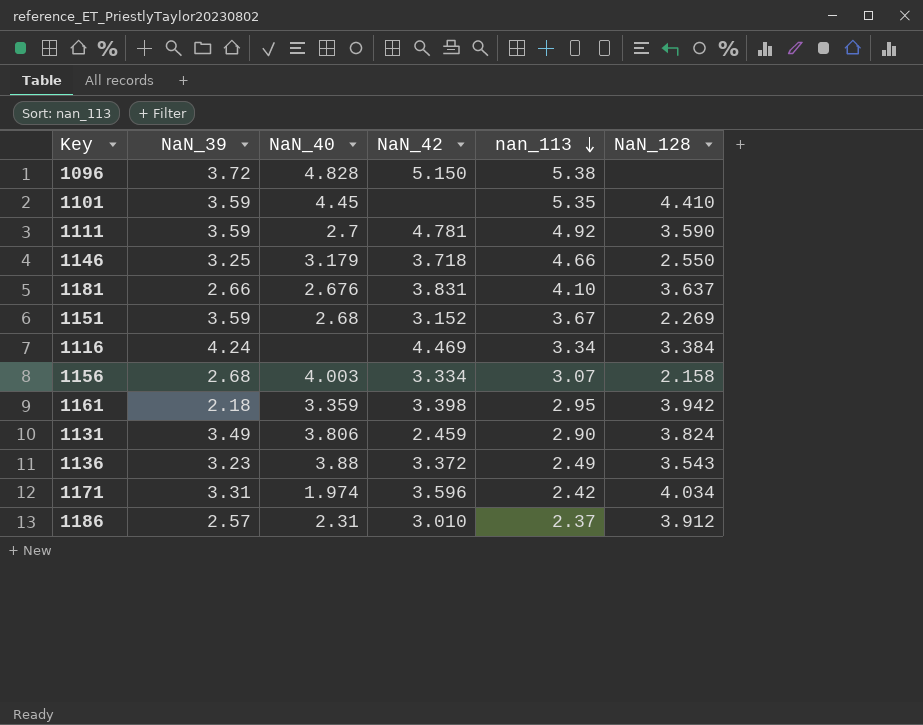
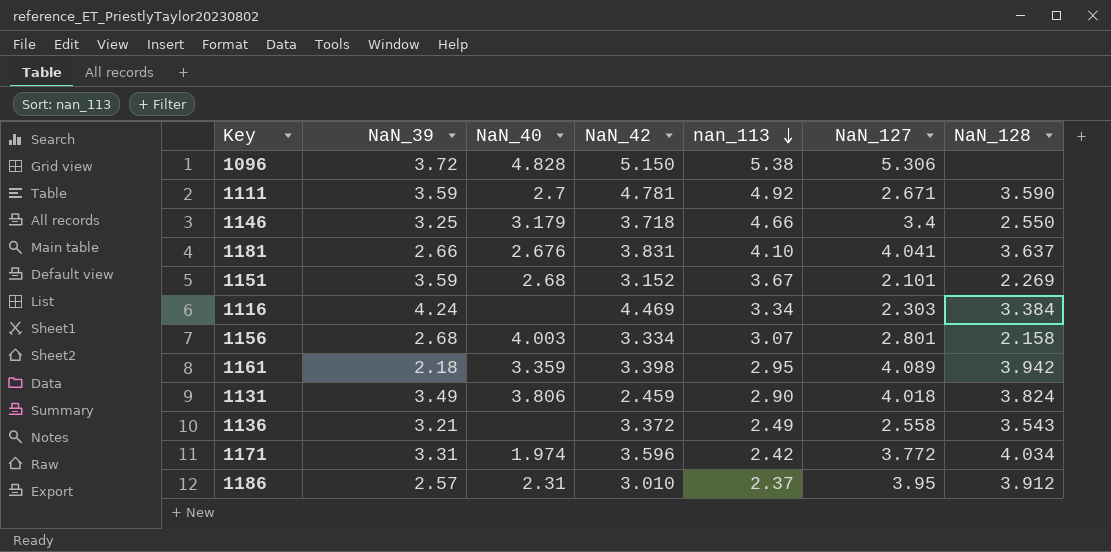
column NaN_127 | position: none -> 6
row 1101: 3.59 | 4.45 | none | 5.35 | 4.410 -> none
1136 | NaN_39: 3.23 -> 3.21
1136 | NaN_40: 3.88 -> none

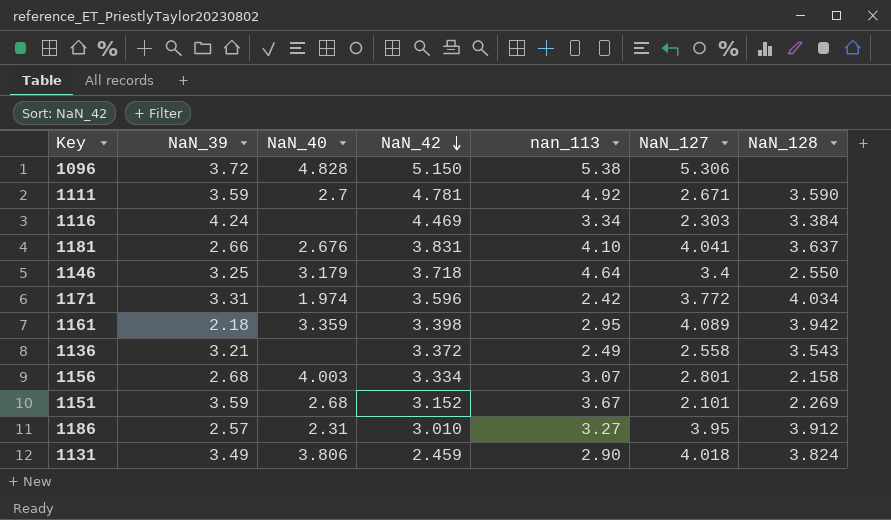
row order: nan_113 descending -> NaN_42 descending
1146 | nan_113: 4.66 -> 4.64
1186 | nan_113: 2.37 -> 3.27

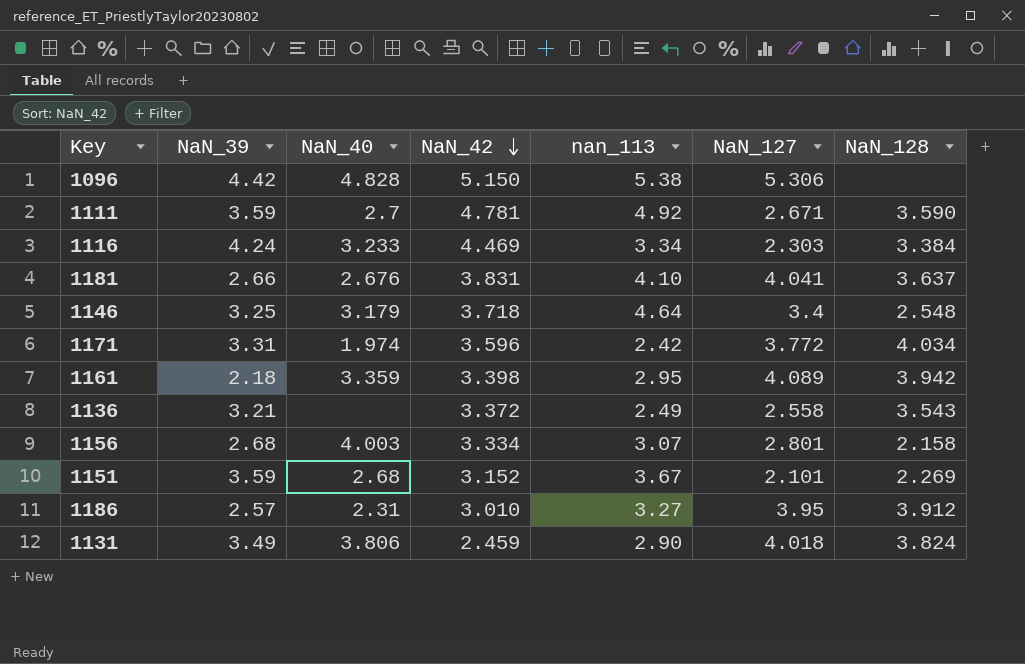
1096 | NaN_39: 3.72 -> 4.42
1116 | NaN_40: none -> 3.233
1146 | NaN_128: 2.550 -> 2.548

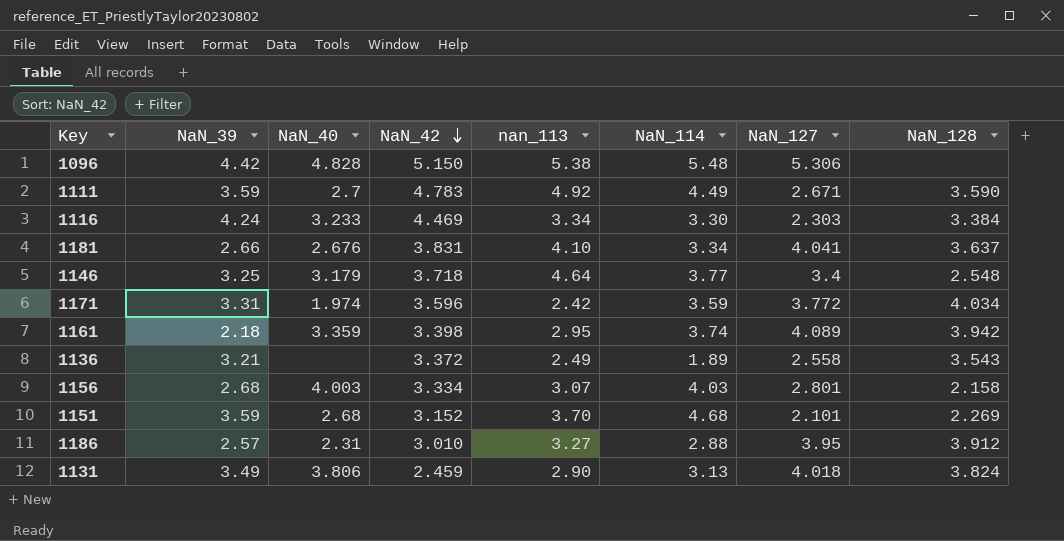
column NaN_114 | position: none -> 6
1111 | NaN_42: 4.781 -> 4.783
1151 | nan_113: 3.67 -> 3.70

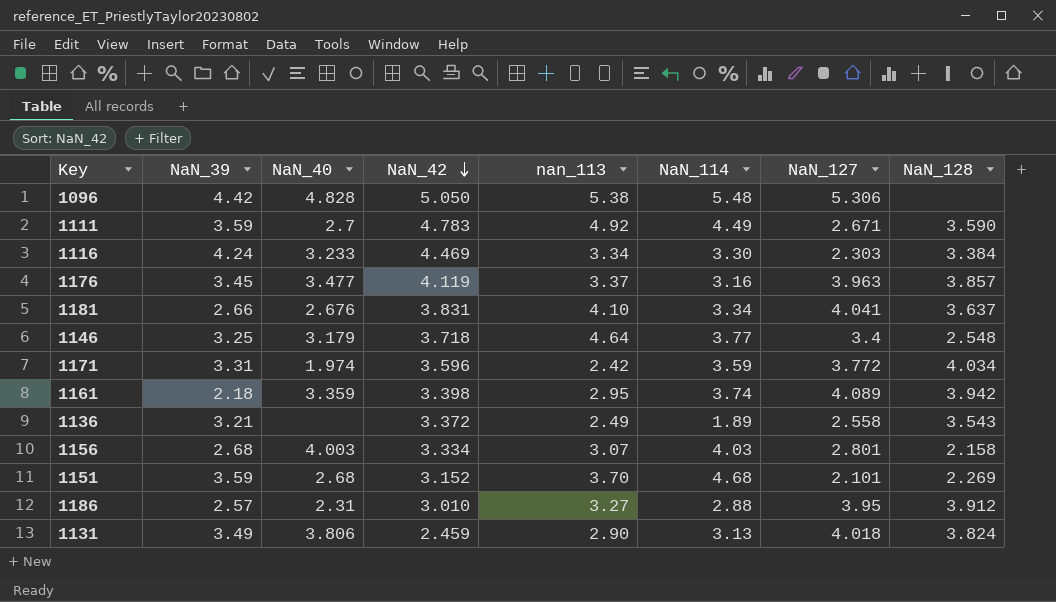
1096 | NaN_42: 5.150 -> 5.050
row 1176: none -> 3.45 | 3.477 | 4.119 | 3.37 | 3.16 | 3.963 | 3.857

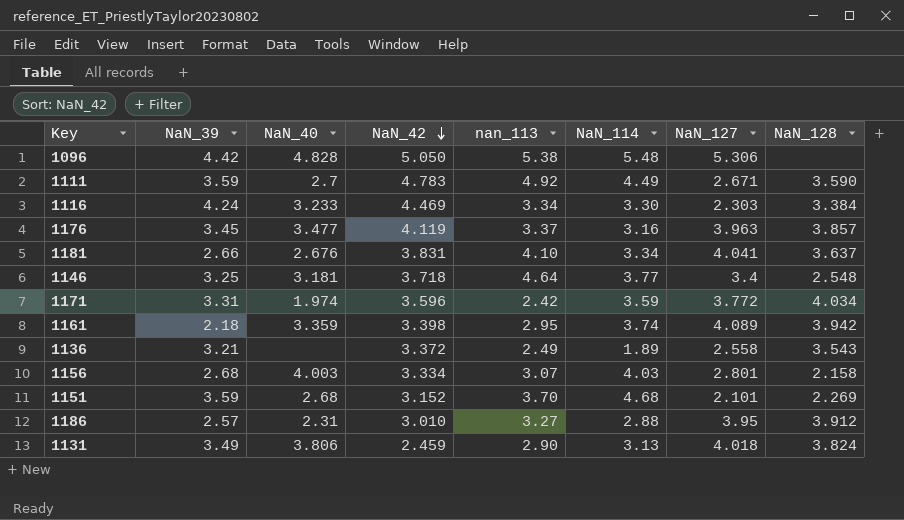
1146 | NaN_40: 3.179 -> 3.181

